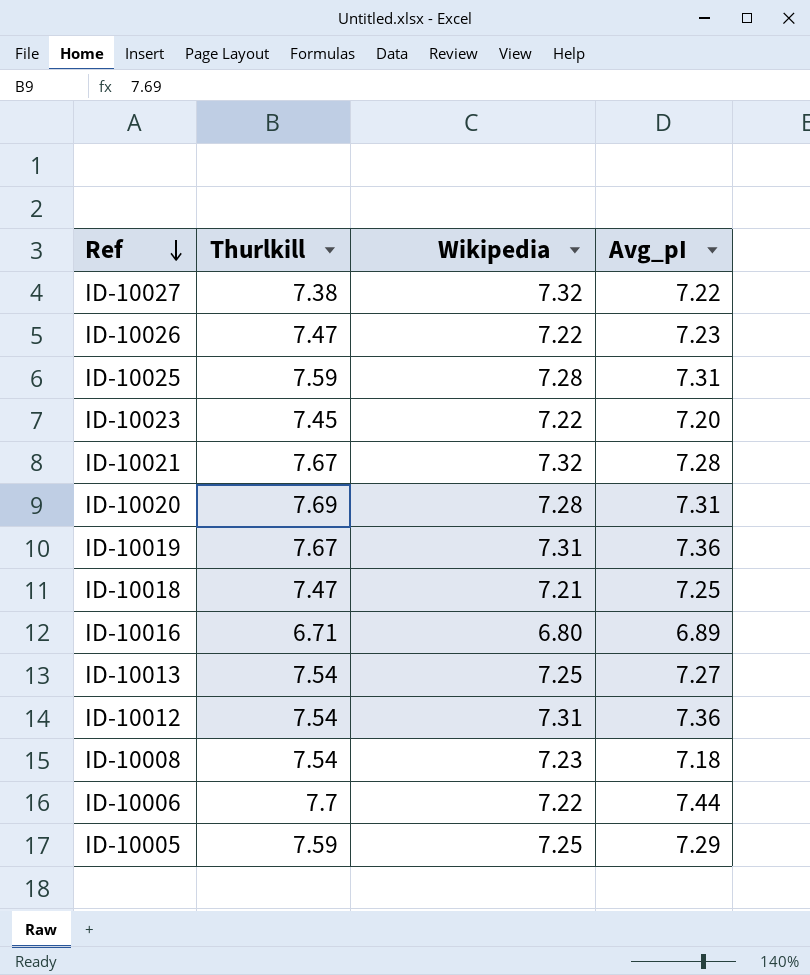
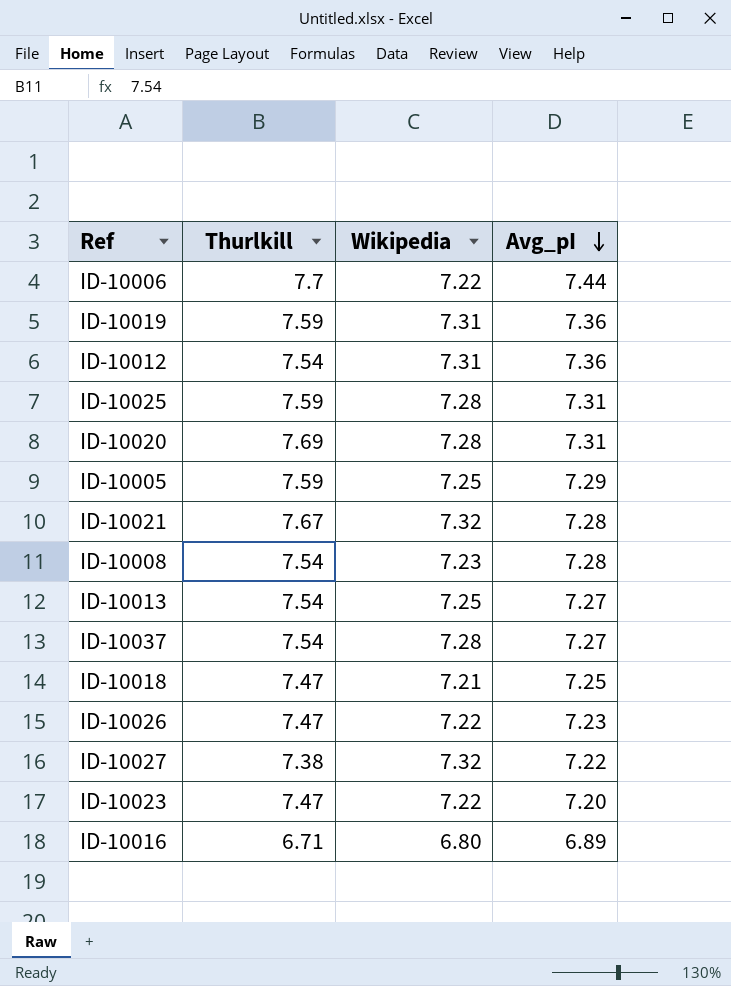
row order: Ref descending -> Avg_pI descending
ID-10019 | Thurlkill: 7.67 -> 7.59
ID-10008 | Avg_pI: 7.18 -> 7.28
row ID-10037: none -> 7.54 | 7.28 | 7.27
ID-10023 | Thurlkill: 7.45 -> 7.47

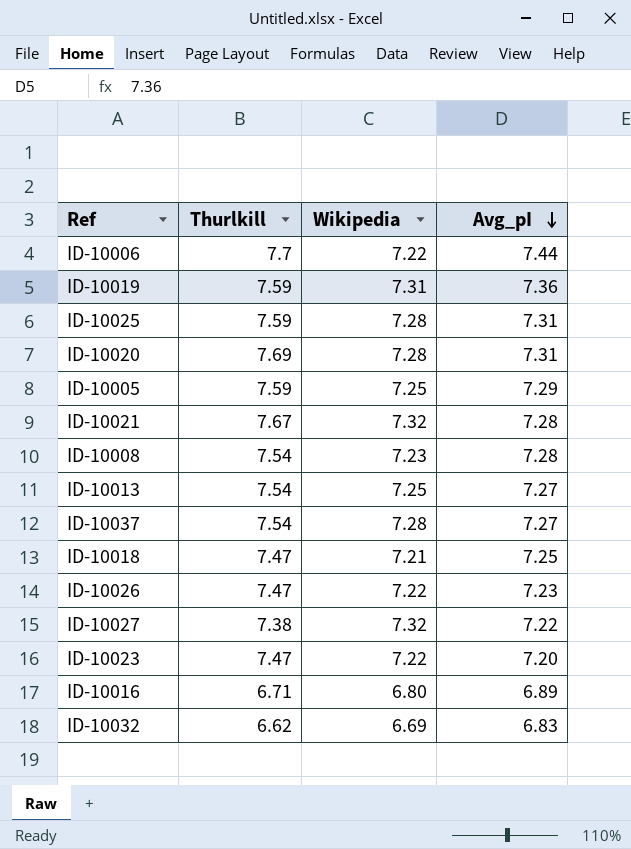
row ID-10012: 7.54 | 7.31 | 7.36 -> none
row ID-10032: none -> 6.62 | 6.69 | 6.83

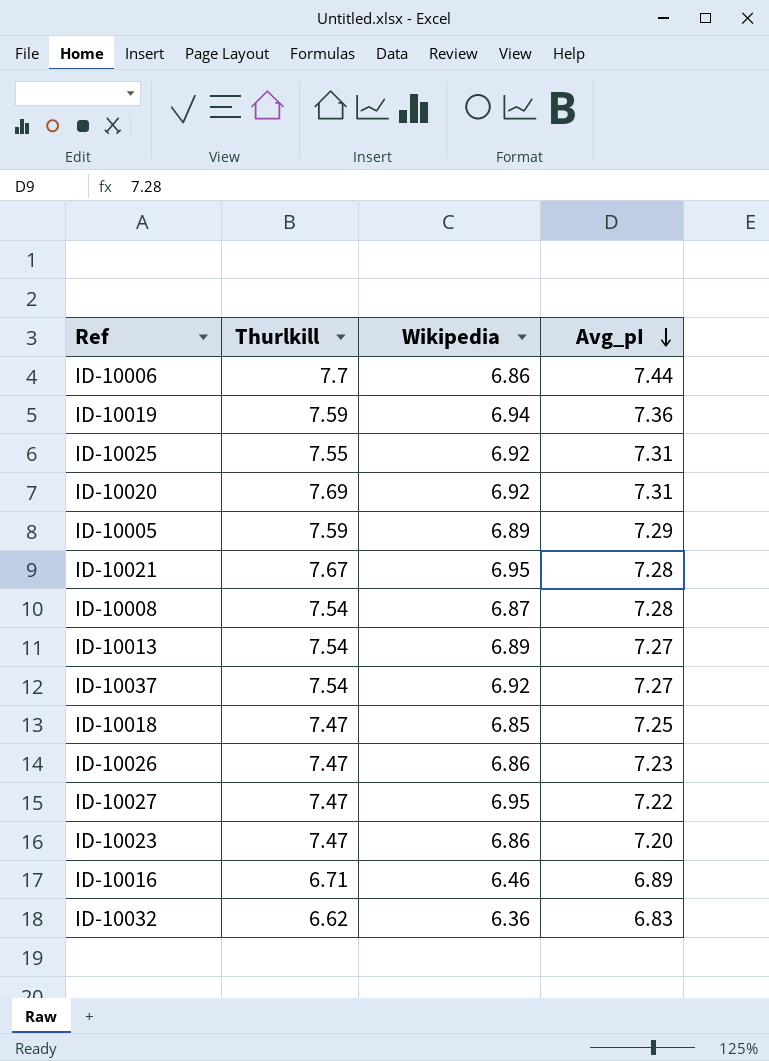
ID-10006 | Wikipedia: 7.22 -> 6.86
ID-10019 | Wikipedia: 7.31 -> 6.94
ID-10025 | Thurlkill: 7.59 -> 7.55
ID-10025 | Wikipedia: 7.28 -> 6.92
ID-10020 | Wikipedia: 7.28 -> 6.92
ID-10005 | Wikipedia: 7.25 -> 6.89
ID-10021 | Wikipedia: 7.32 -> 6.95
ID-10008 | Wikipedia: 7.23 -> 6.87
ID-10013 | Wikipedia: 7.25 -> 6.89
ID-10037 | Wikipedia: 7.28 -> 6.92
ID-10018 | Wikipedia: 7.21 -> 6.85
ID-10026 | Wikipedia: 7.22 -> 6.86
ID-10027 | Thurlkill: 7.38 -> 7.47
ID-10027 | Wikipedia: 7.32 -> 6.95
ID-10023 | Wikipedia: 7.22 -> 6.86
ID-10016 | Wikipedia: 6.80 -> 6.46
ID-10032 | Wikipedia: 6.69 -> 6.36

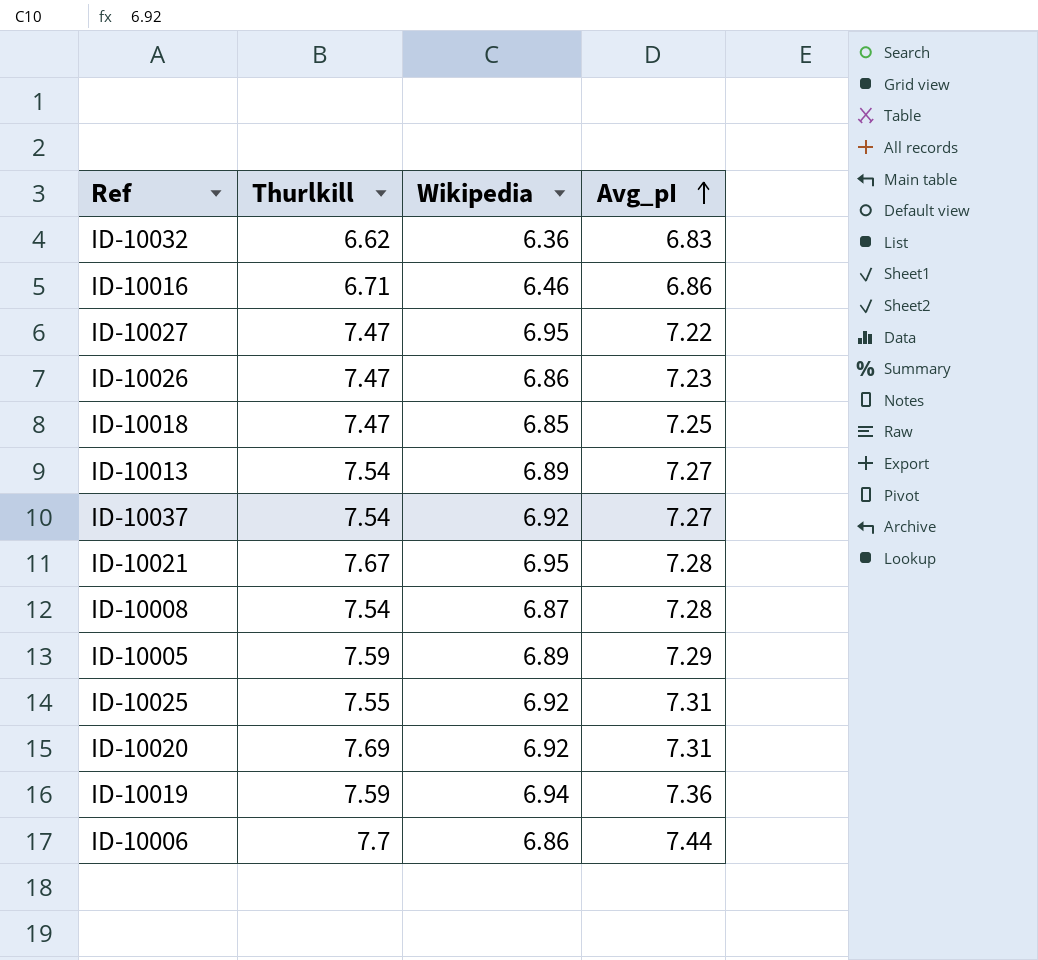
row order: Avg_pI descending -> Avg_pI ascending
row ID-10023: 7.47 | 6.86 | 7.20 -> none
ID-10016 | Avg_pI: 6.89 -> 6.86

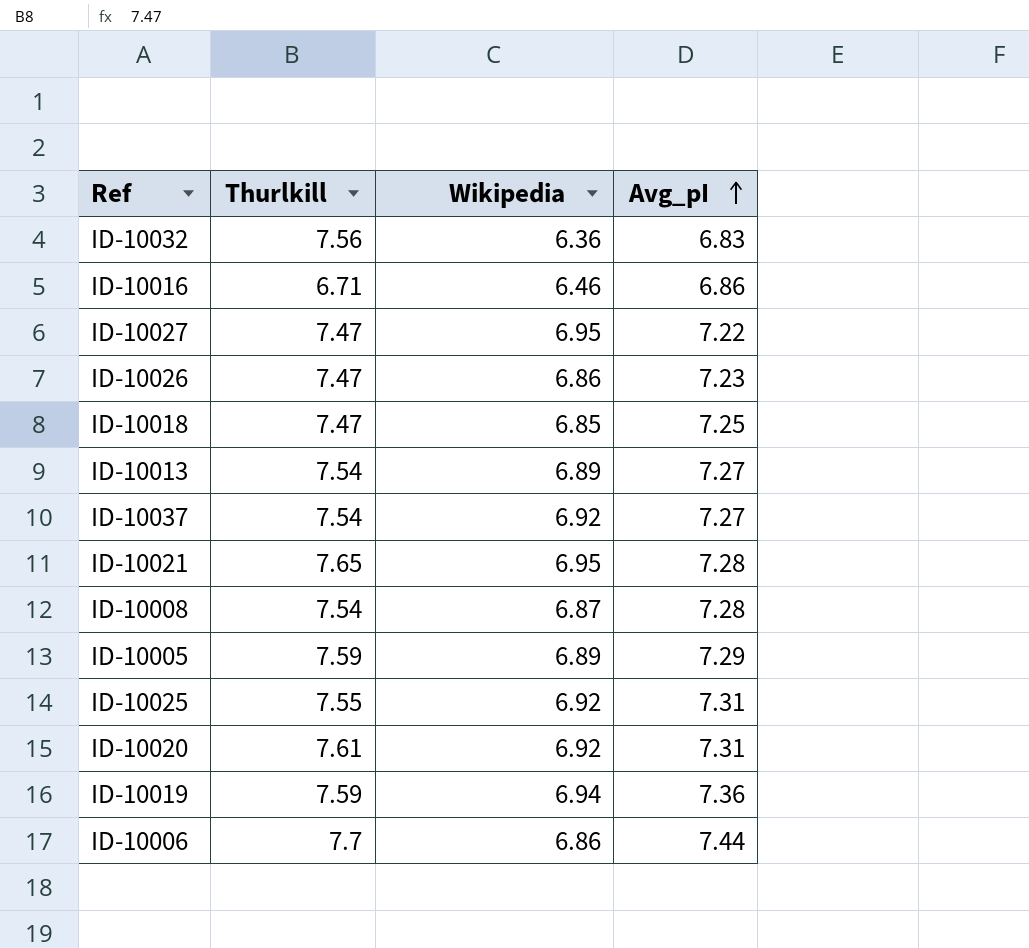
ID-10032 | Thurlkill: 6.62 -> 7.56
ID-10021 | Thurlkill: 7.67 -> 7.65
ID-10020 | Thurlkill: 7.69 -> 7.61

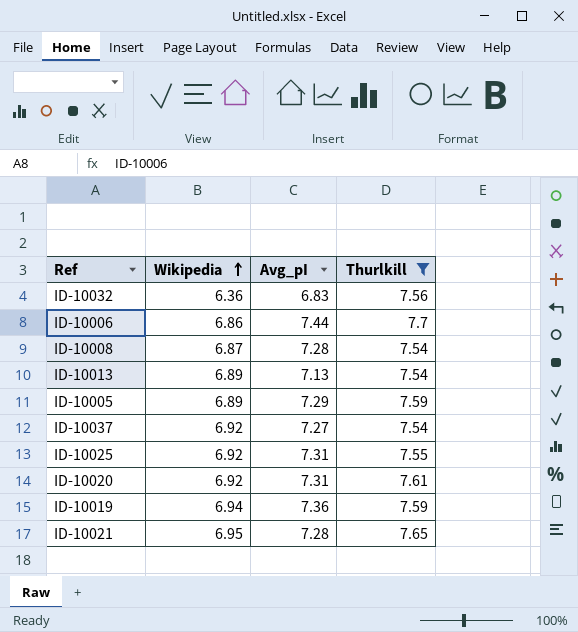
filter: none -> Thurlkill >= 7.54
row order: Avg_pI ascending -> Wikipedia ascending
column Thurlkill | position: 2 -> 4
ID-10013 | Avg_pI: 7.27 -> 7.13

